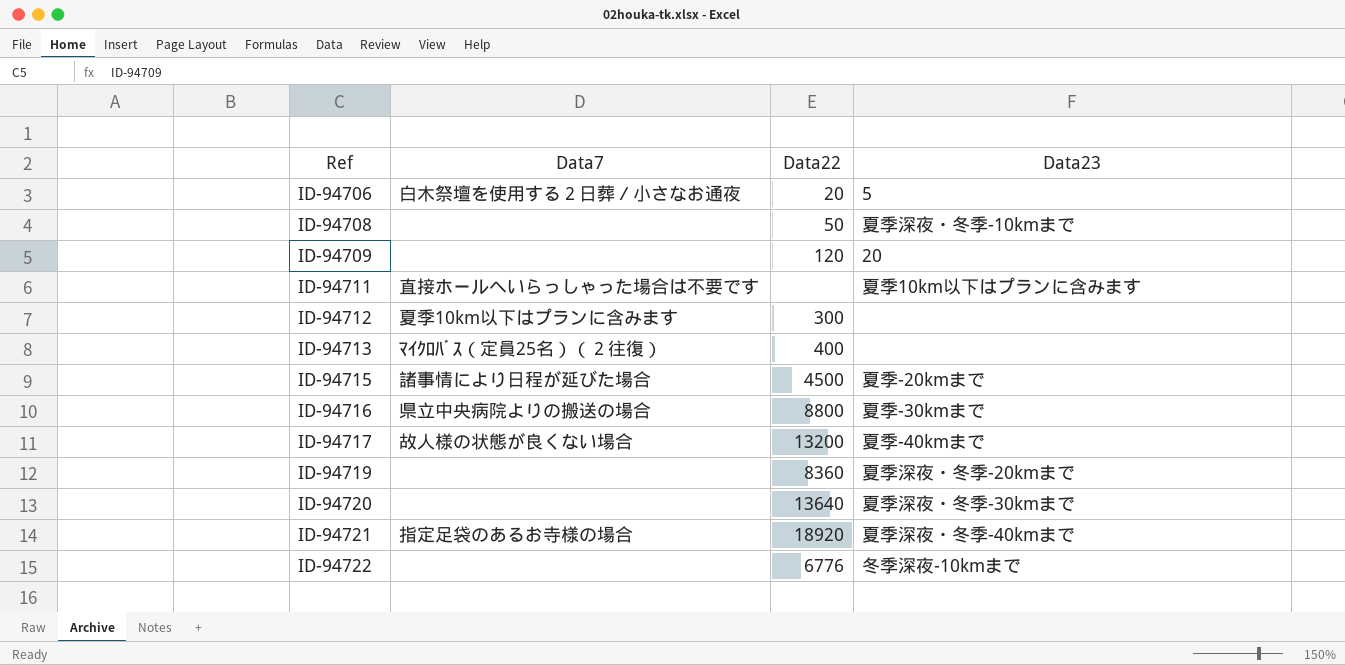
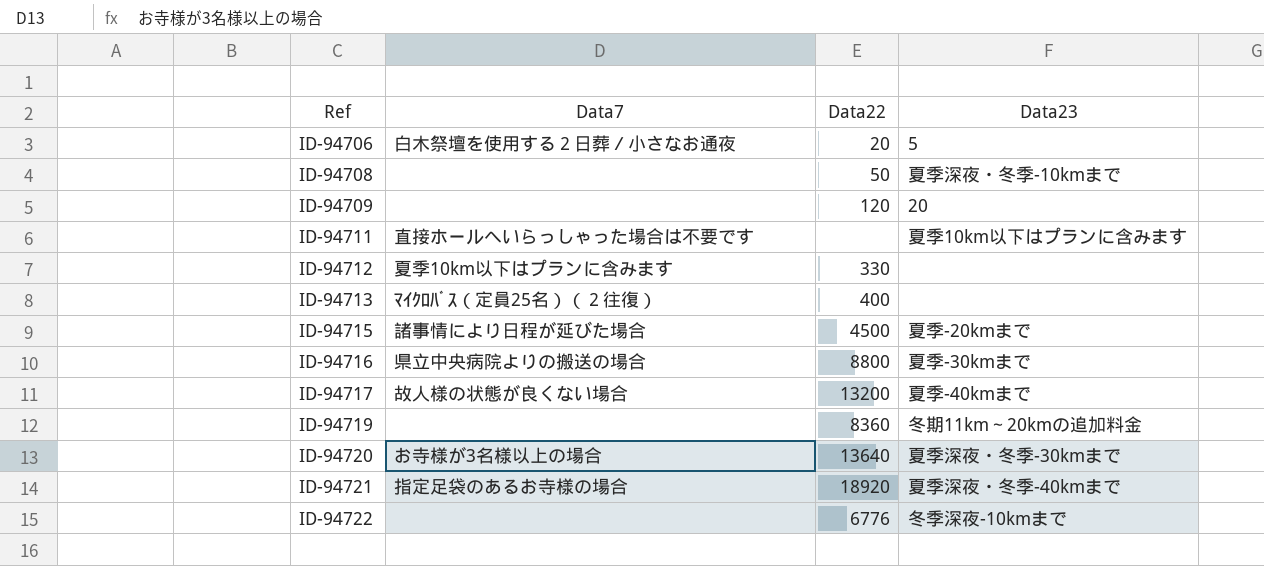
ID-94712 | Data22: 300 -> 330
ID-94719 | Data23: 夏季深夜・冬季-20kmまで -> 冬期11km～20kmの追加料金
ID-94720 | Data7: none -> お寺様が3名様以上の場合

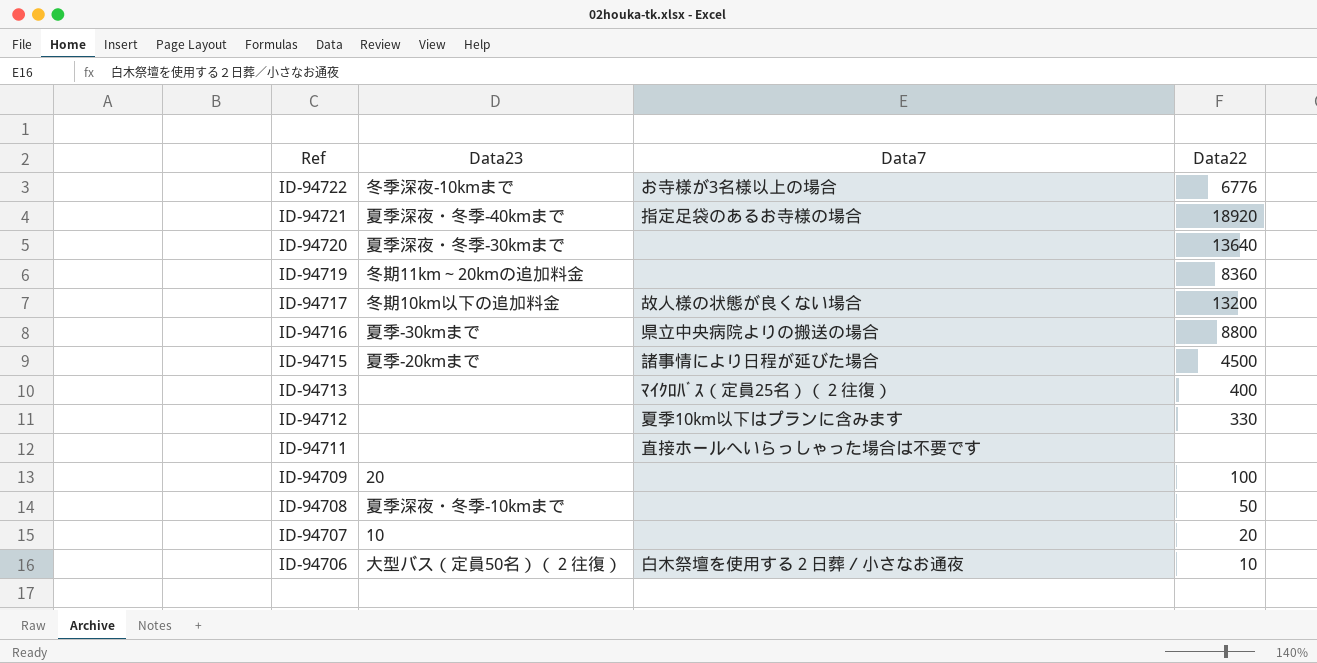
row order: Ref ascending -> Ref descending
column Data23 | position: 4 -> 2
ID-94722 | Data7: none -> お寺様が3名様以上の場合
ID-94720 | Data7: お寺様が3名様以上の場合 -> none
ID-94717 | Data23: 夏季-40kmまで -> 冬期10km以下の追加料金
ID-94711 | Data23: 夏季10km以下はプランに含みます -> none
ID-94709 | Data22: 120 -> 100
row ID-94707: none -> 10 | none | 20
ID-94706 | Data23: 5 -> 大型バス（定員50名）（２往復）
ID-94706 | Data22: 20 -> 10

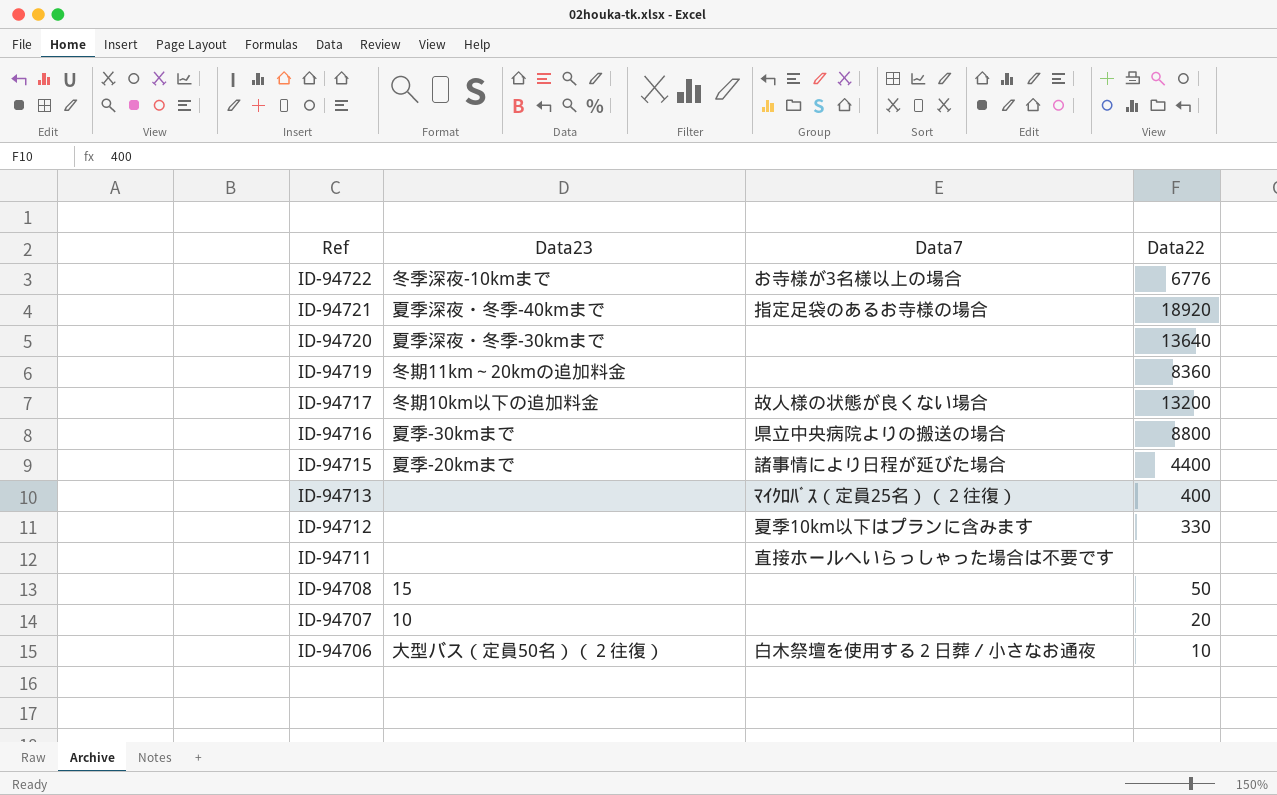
row ID-94709: 20 | none | 100 -> none
ID-94715 | Data22: 4500 -> 4400
ID-94708 | Data23: 夏季深夜・冬季-10kmまで -> 15

